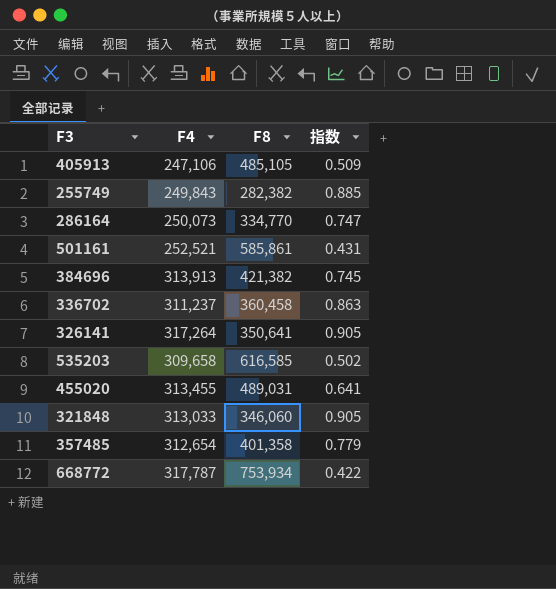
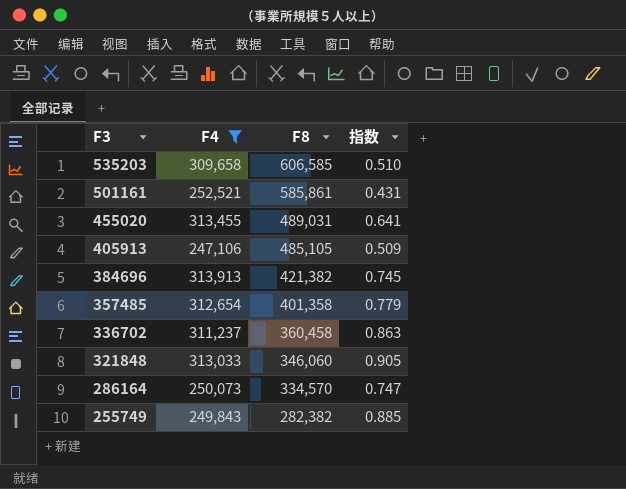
filter: none -> F4 <= 313,913
row order: none -> F3 descending
535203 | F8: 616,585 -> 606,585
535203 | 指数: 0.502 -> 0.510
286164 | F8: 334,770 -> 334,570

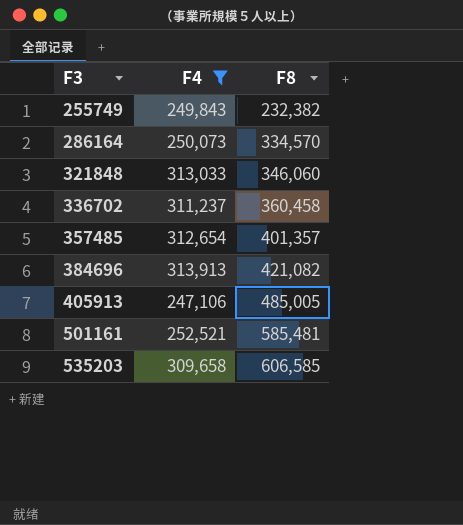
row order: F3 descending -> F3 ascending
column 指数 | formula: [F4] / [F8] -> none
row 455020: 313,455 | 489,031 | 0.641 -> none
255749 | F8: 282,382 -> 232,382
357485 | F8: 401,358 -> 401,357
384696 | F8: 421,382 -> 421,082
405913 | F8: 485,105 -> 485,005
501161 | F8: 585,861 -> 585,481

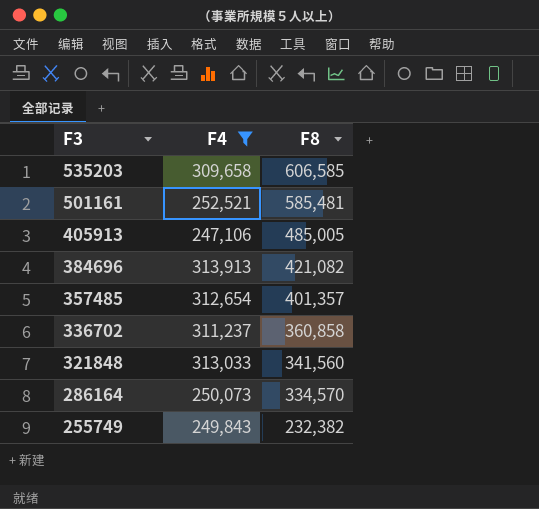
row order: F3 ascending -> F3 descending
336702 | F8: 360,458 -> 360,858
321848 | F8: 346,060 -> 341,560

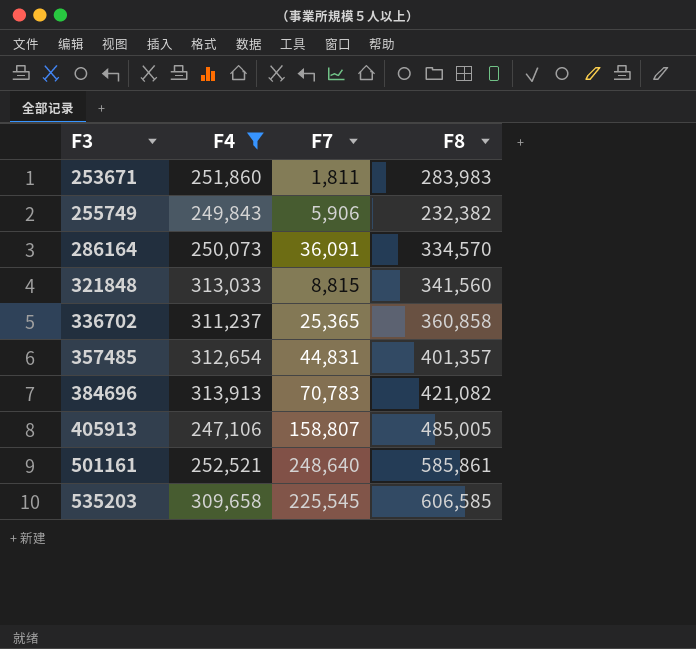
row order: F3 descending -> F3 ascending
column F7 | position: none -> 3
row 253671: none -> 251,860 | 1,811 | 283,983
501161 | F8: 585,481 -> 585,861

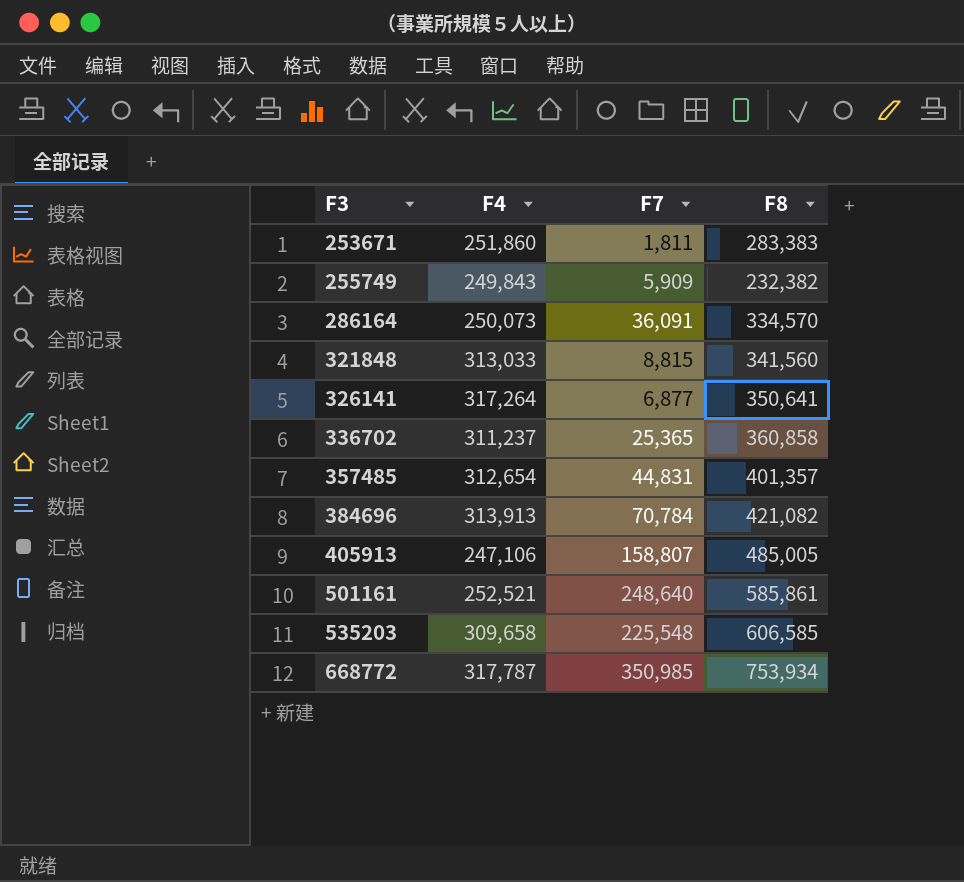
filter: F4 <= 313,913 -> none
253671 | F8: 283,983 -> 283,383
255749 | F7: 5,906 -> 5,909
384696 | F7: 70,783 -> 70,784
535203 | F7: 225,545 -> 225,548

